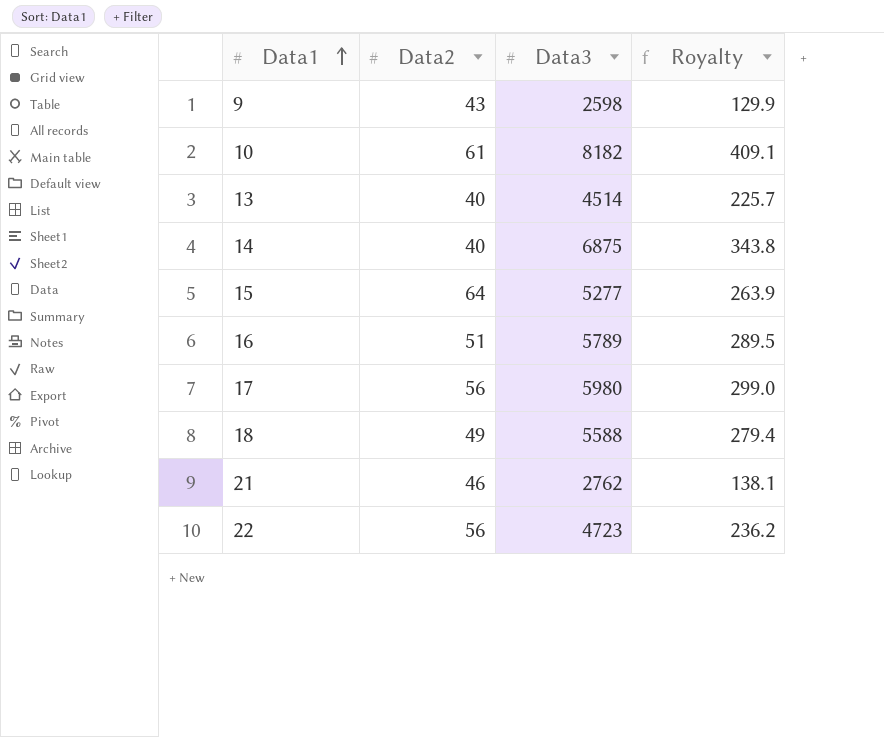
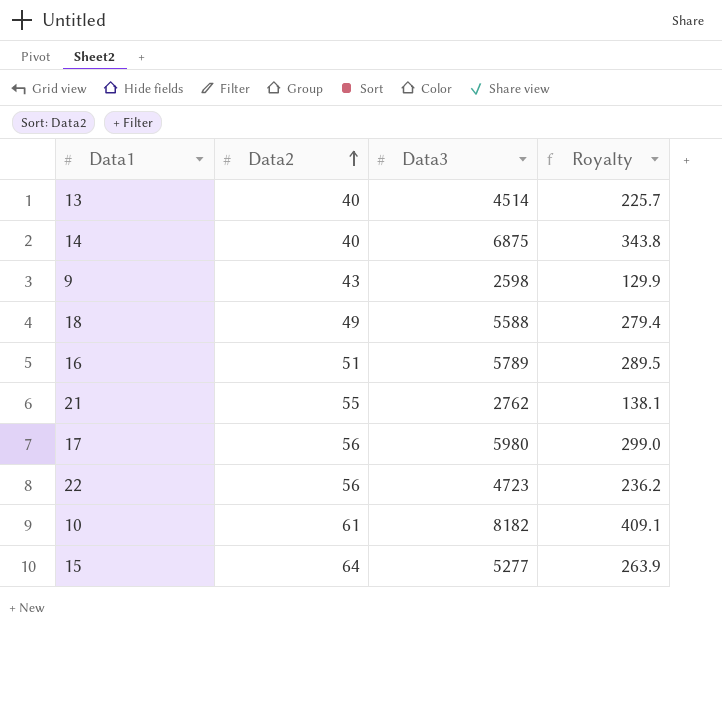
row order: Data1 ascending -> Data2 ascending
21 | Data2: 46 -> 55

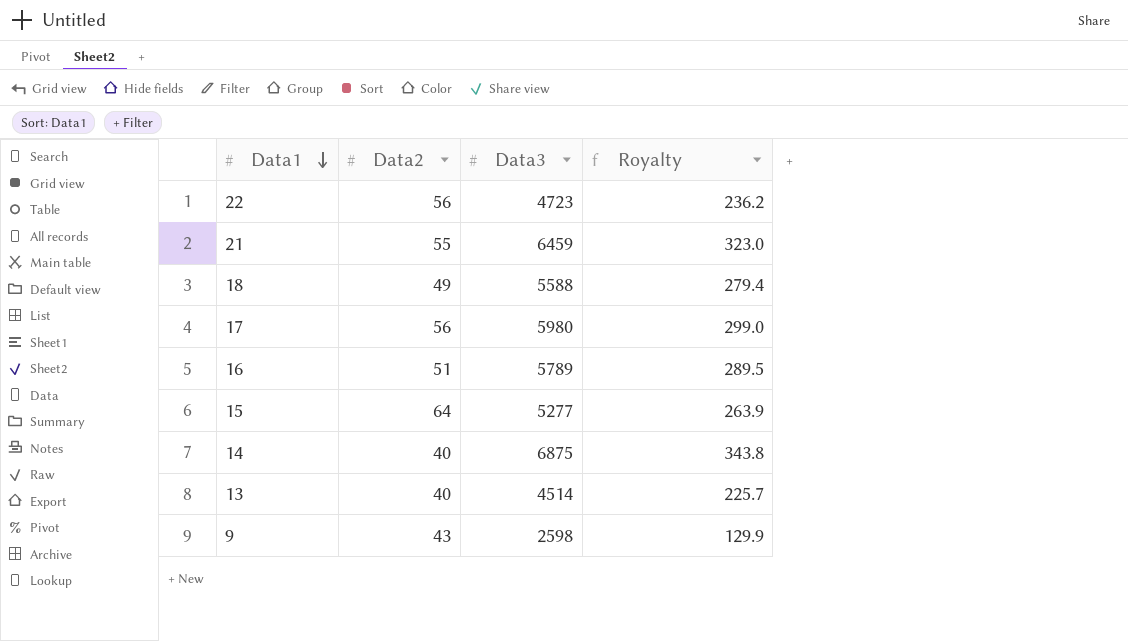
row order: Data2 ascending -> Data1 descending
row 10: 61 | 8182 | 409.1 -> none
21 | Data3: 2762 -> 6459
21 | Royalty: 138.1 -> 323.0

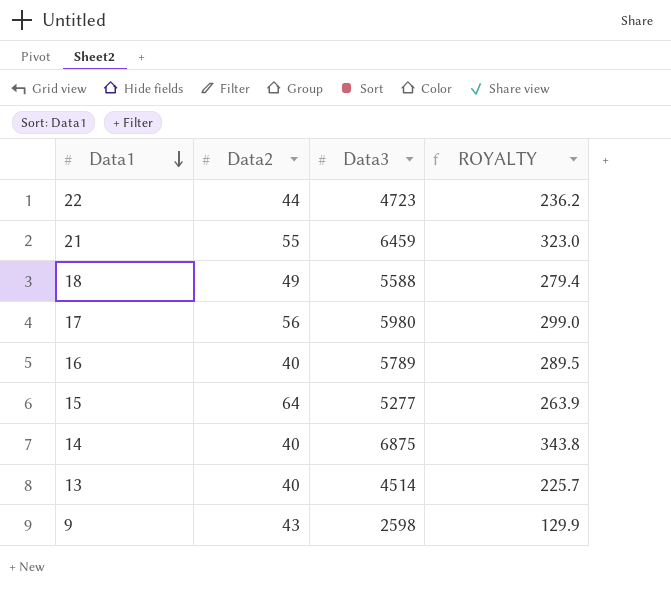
column name: Royalty -> ROYALTY
22 | Data2: 56 -> 44
16 | Data2: 51 -> 40

